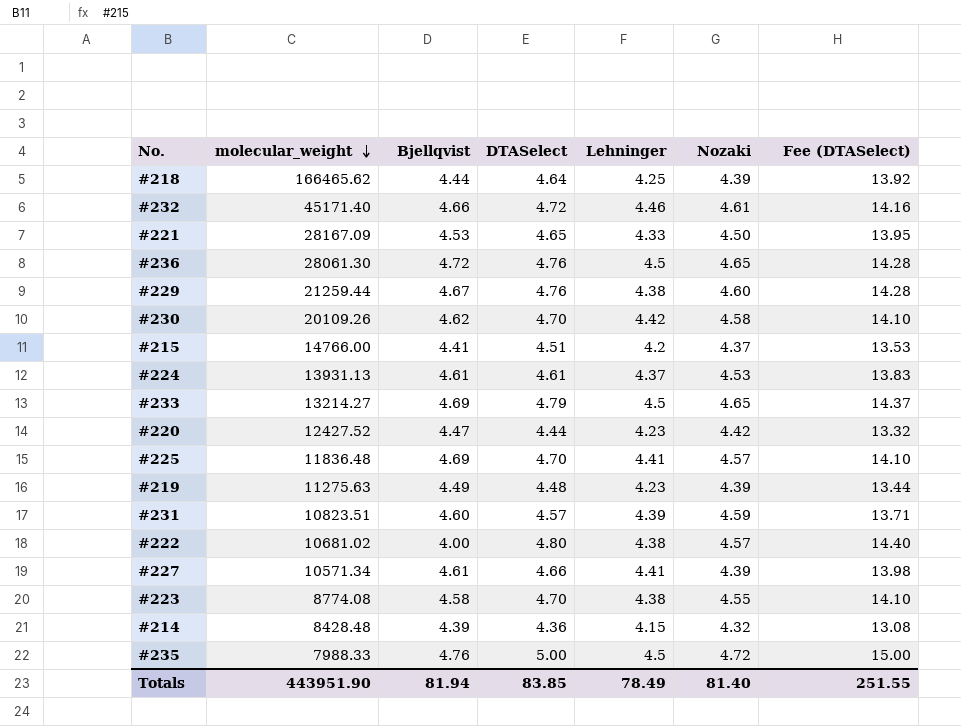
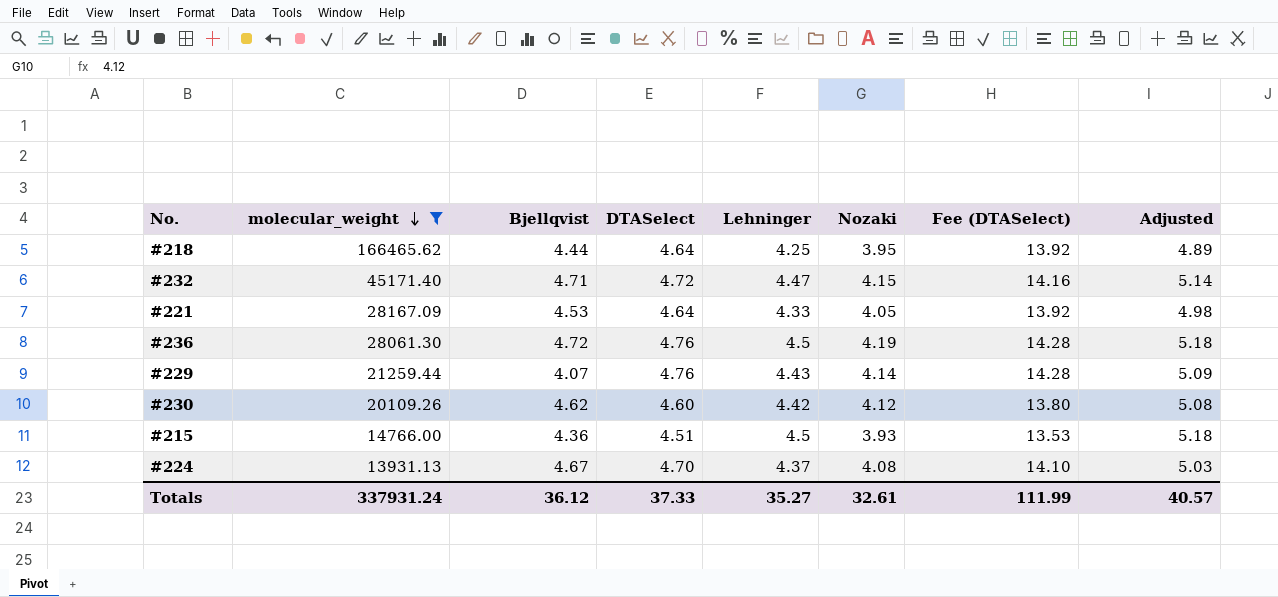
filter: none -> molecular_weight >= 13931.13
column Adjusted | formula: none -> [Lehninger] * 1.15
#218 | Nozaki: 4.39 -> 3.95
#232 | Bjellqvist: 4.66 -> 4.71
#232 | Lehninger: 4.46 -> 4.47
#232 | Nozaki: 4.61 -> 4.15
#221 | DTASelect: 4.65 -> 4.64
#221 | Nozaki: 4.50 -> 4.05
#221 | Fee (DTASelect): 13.95 -> 13.92
#236 | Nozaki: 4.65 -> 4.19
#229 | Bjellqvist: 4.67 -> 4.07
#229 | Lehninger: 4.38 -> 4.43
#229 | Nozaki: 4.60 -> 4.14
#230 | DTASelect: 4.70 -> 4.60
#230 | Nozaki: 4.58 -> 4.12
#230 | Fee (DTASelect): 14.10 -> 13.80
#215 | Bjellqvist: 4.41 -> 4.36
#215 | Lehninger: 4.2 -> 4.5
#215 | Nozaki: 4.37 -> 3.93
#224 | Bjellqvist: 4.61 -> 4.67
#224 | DTASelect: 4.61 -> 4.70
#224 | Nozaki: 4.53 -> 4.08
#224 | Fee (DTASelect): 13.83 -> 14.10
Totals | molecular_weight: 443951.90 -> 337931.24
Totals | Bjellqvist: 81.94 -> 36.12
Totals | DTASelect: 83.85 -> 37.33
Totals | Lehninger: 78.49 -> 35.27
Totals | Nozaki: 81.40 -> 32.61
Totals | Fee (DTASelect): 251.55 -> 111.99

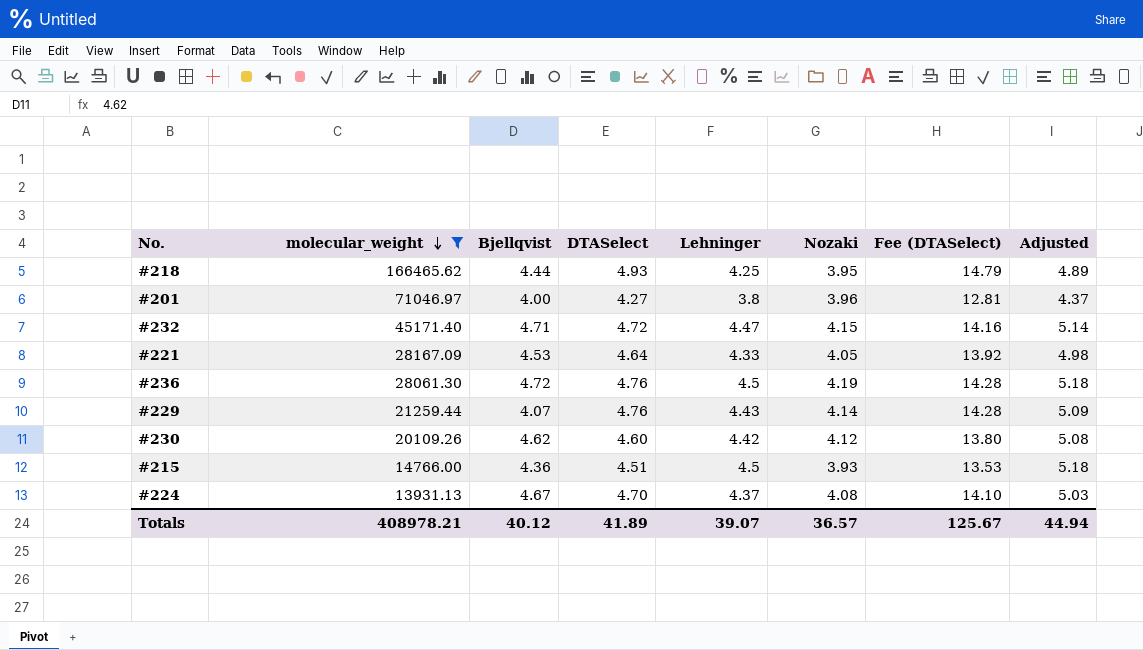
#218 | DTASelect: 4.64 -> 4.93
#218 | Fee (DTASelect): 13.92 -> 14.79
row #201: none -> 71046.97 | 4.00 | 4.27 | 3.8 | 3.96 | 12.81 | 4.37
Totals | molecular_weight: 337931.24 -> 408978.21
Totals | Bjellqvist: 36.12 -> 40.12
Totals | DTASelect: 37.33 -> 41.89
Totals | Lehninger: 35.27 -> 39.07
Totals | Nozaki: 32.61 -> 36.57
Totals | Fee (DTASelect): 111.99 -> 125.67
Totals | Adjusted: 40.57 -> 44.94

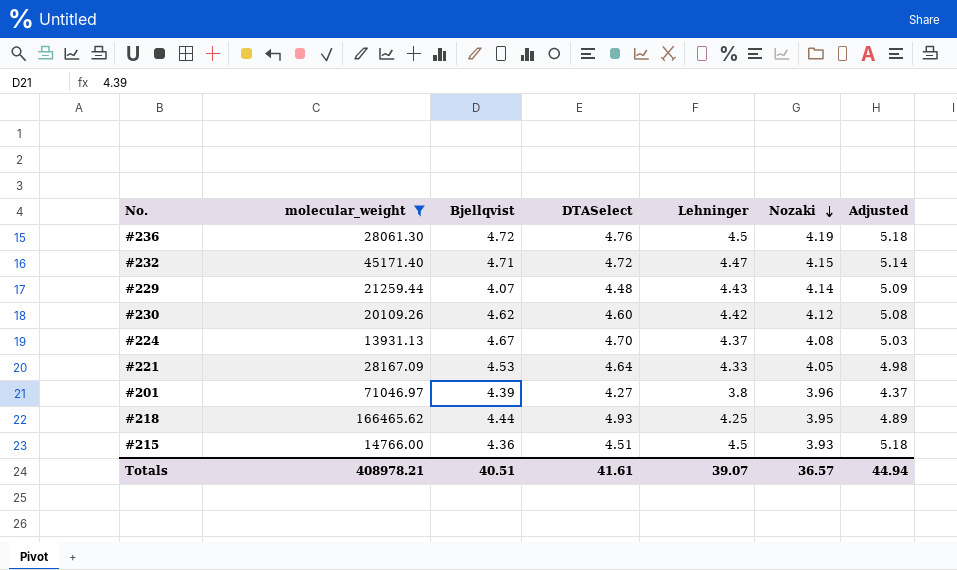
row order: molecular_weight descending -> Nozaki descending
column Fee (DTASelect) | formula: [DTASelect] * 3 -> none
#229 | DTASelect: 4.76 -> 4.48
#201 | Bjellqvist: 4.00 -> 4.39
Totals | Bjellqvist: 40.12 -> 40.51
Totals | DTASelect: 41.89 -> 41.61

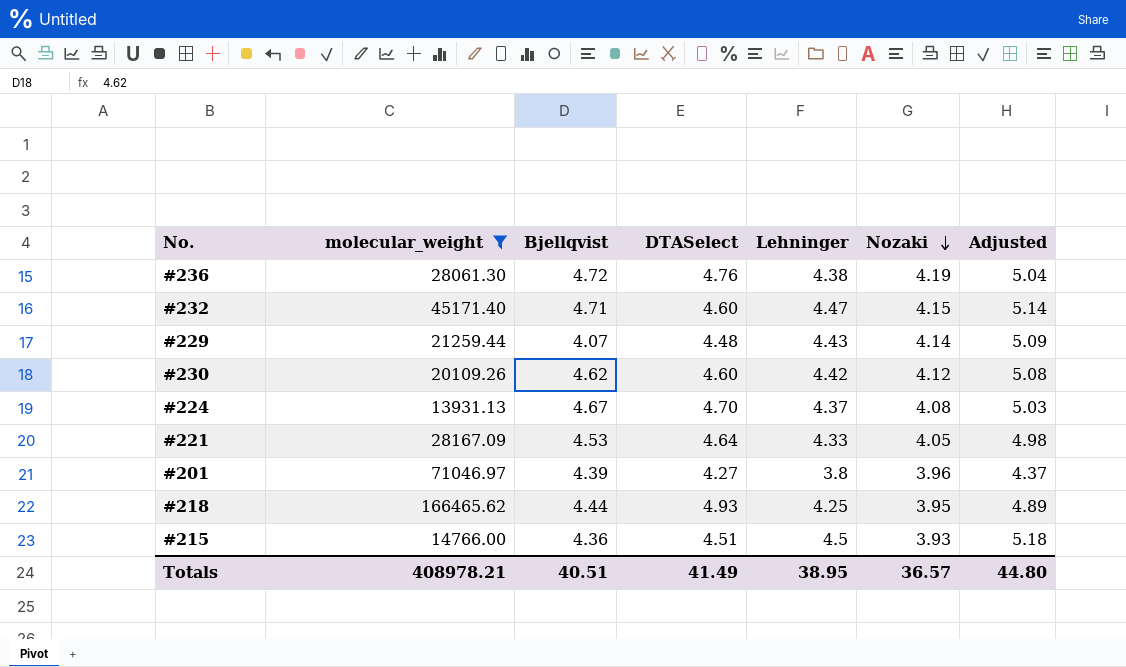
#236 | Lehninger: 4.5 -> 4.38
#236 | Adjusted: 5.18 -> 5.04
#232 | DTASelect: 4.72 -> 4.60
Totals | DTASelect: 41.61 -> 41.49
Totals | Lehninger: 39.07 -> 38.95
Totals | Adjusted: 44.94 -> 44.80

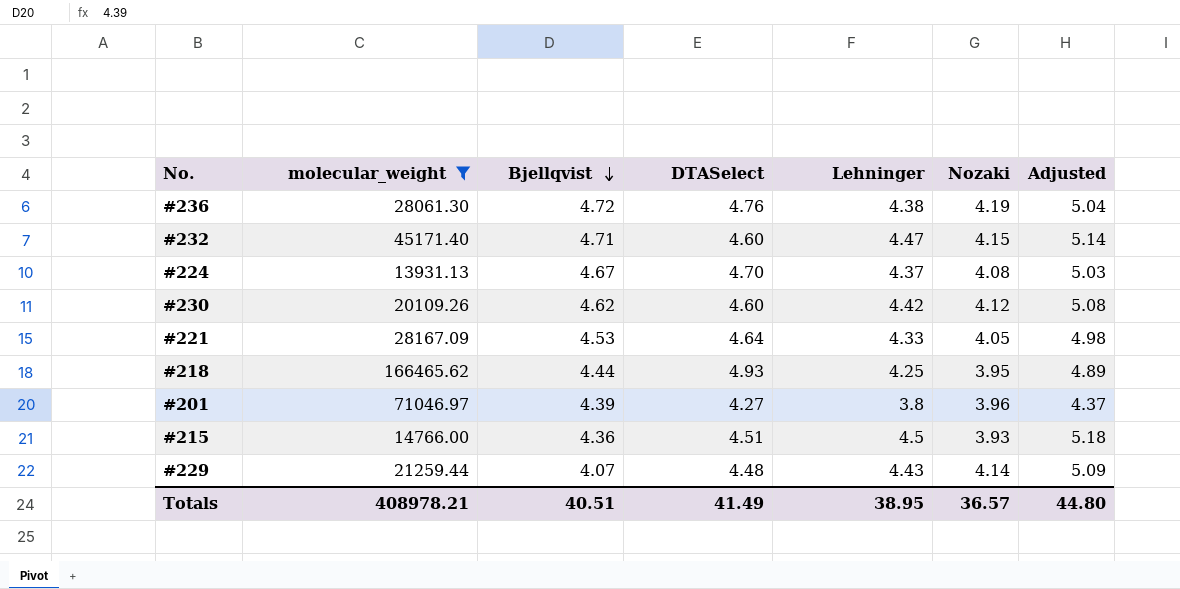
row order: Nozaki descending -> Bjellqvist descending

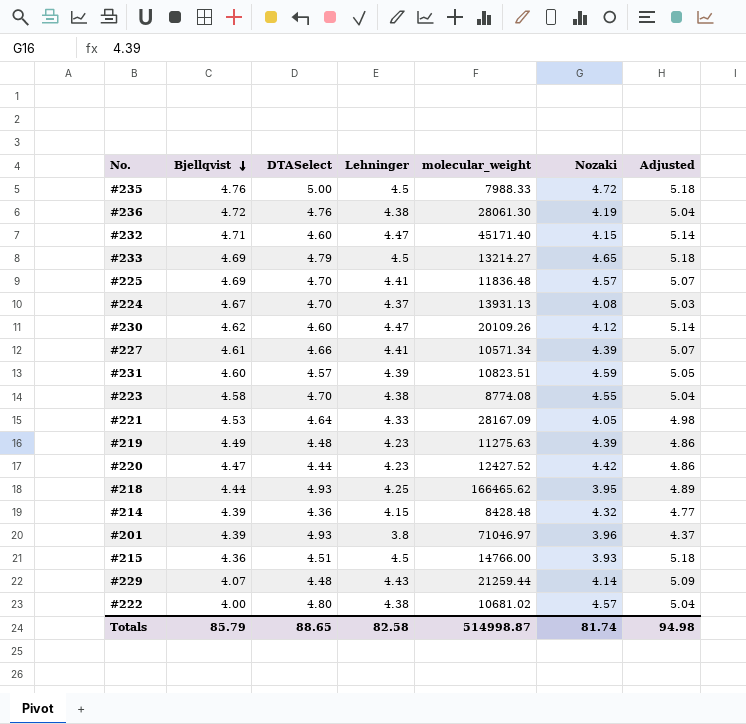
filter: molecular_weight >= 13931.13 -> none
column molecular_weight | position: 2 -> 5
#230 | Lehninger: 4.42 -> 4.47
#230 | Adjusted: 5.08 -> 5.14
#201 | DTASelect: 4.27 -> 4.93
Totals | Bjellqvist: 40.51 -> 85.79
Totals | DTASelect: 41.49 -> 88.65
Totals | Lehninger: 38.95 -> 82.58
Totals | molecular_weight: 408978.21 -> 514998.87
Totals | Nozaki: 36.57 -> 81.74
Totals | Adjusted: 44.80 -> 94.98

